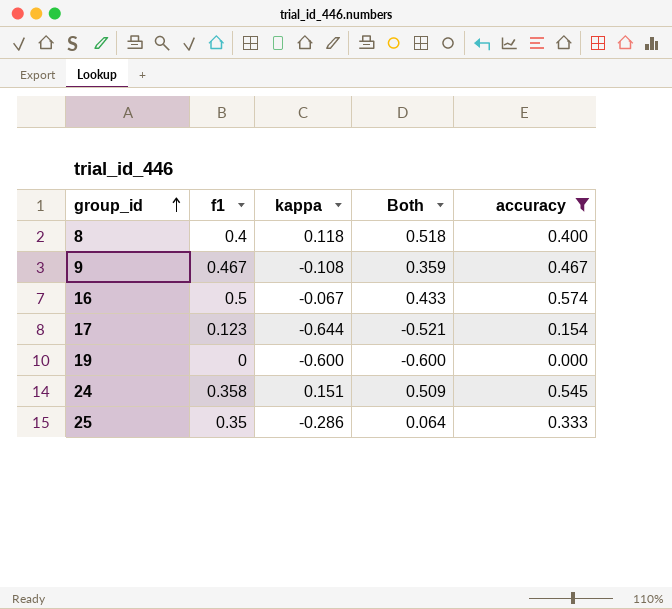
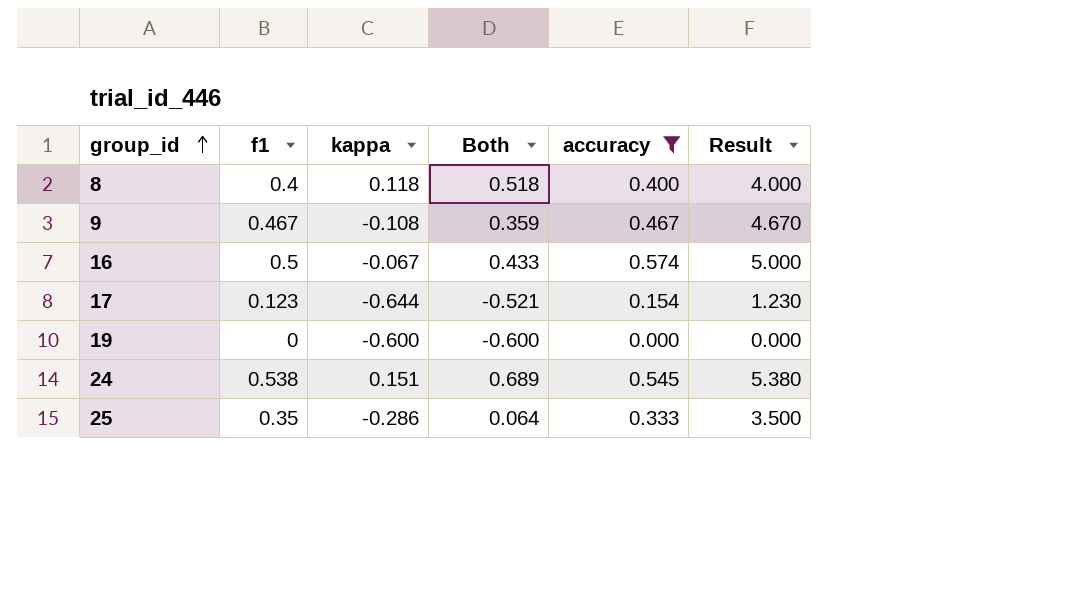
column Result | formula: none -> [f1] * 10
24 | f1: 0.358 -> 0.538
24 | Both: 0.509 -> 0.689

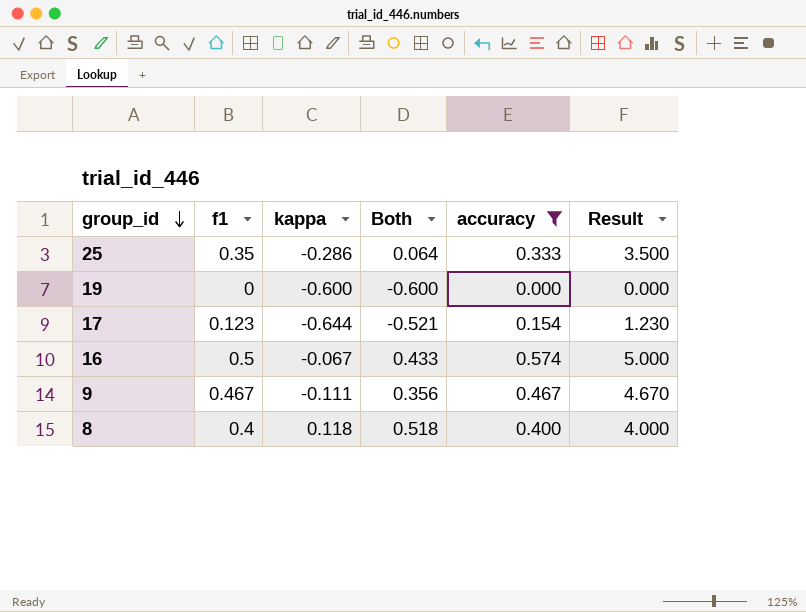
row order: group_id ascending -> group_id descending
row 24: 0.538 | 0.151 | 0.689 | 0.545 | 5.380 -> none
9 | kappa: -0.108 -> -0.111
9 | Both: 0.359 -> 0.356

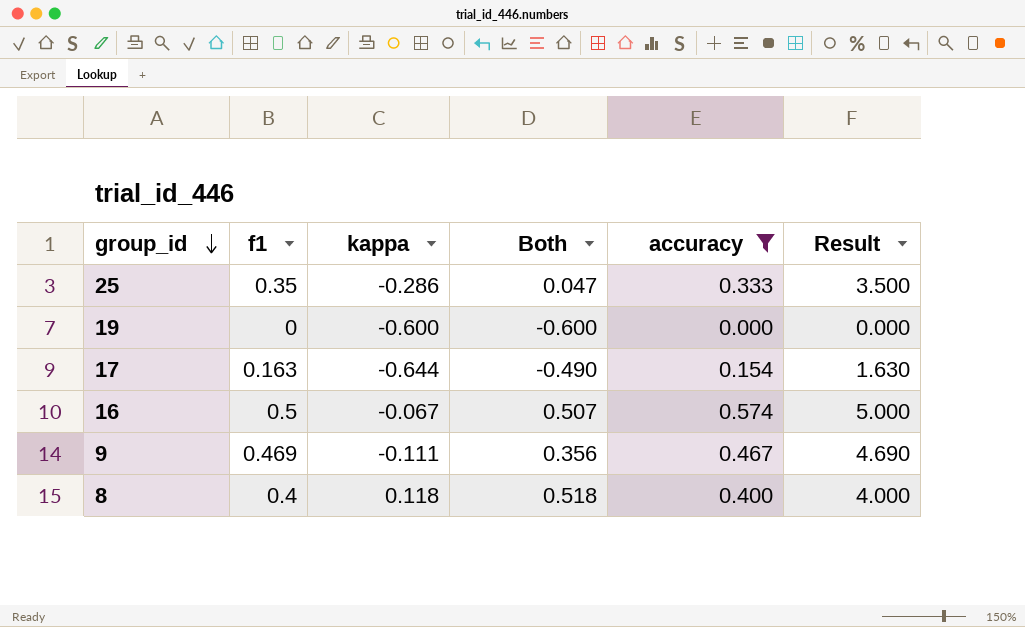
column Both | formula: [f1] + [kappa] -> [kappa] + [accuracy]
17 | f1: 0.123 -> 0.163
17 | Result: 1.230 -> 1.630
9 | f1: 0.467 -> 0.469
9 | Result: 4.670 -> 4.690

